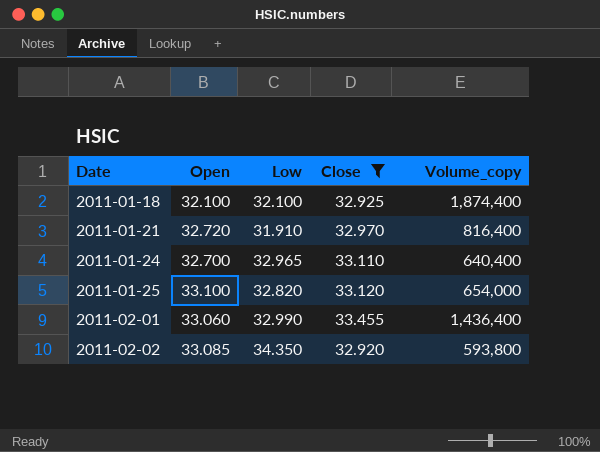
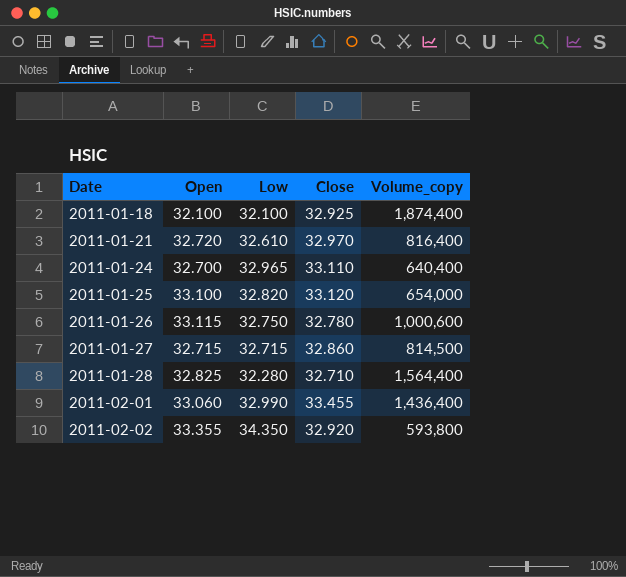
filter: Close >= 32.920 -> none
2011-01-21 | Low: 31.910 -> 32.610
2011-02-02 | Open: 33.085 -> 33.355

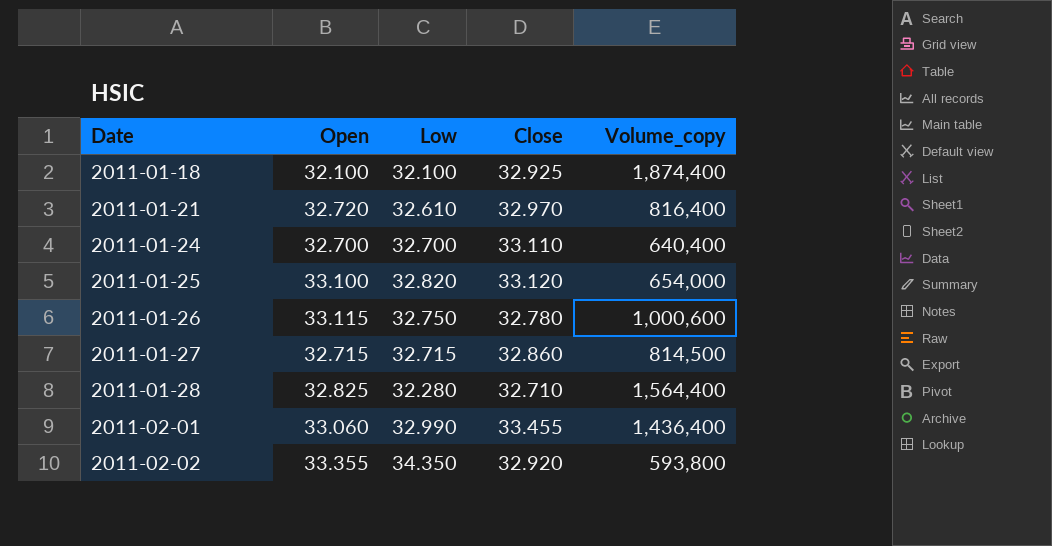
2011-01-24 | Low: 32.965 -> 32.700

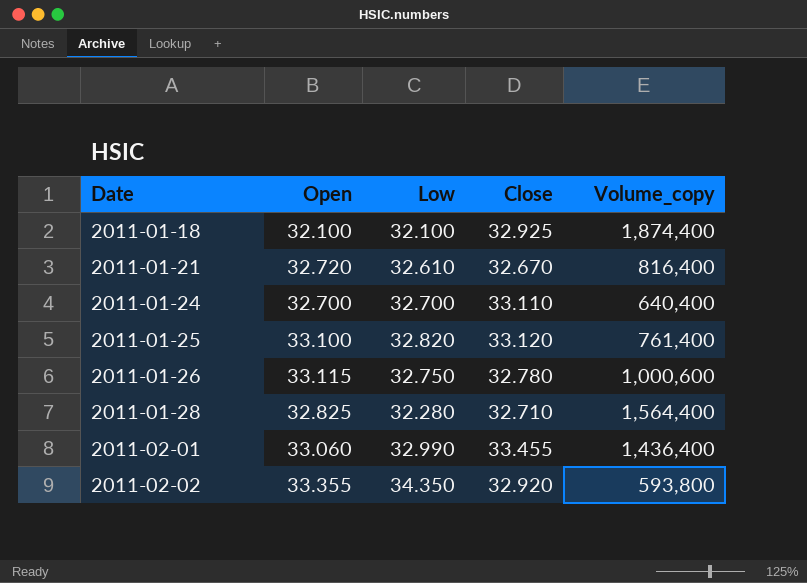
row 2011-01-27: 32.715 | 32.715 | 32.860 | 814,500 -> none
2011-01-21 | Close: 32.970 -> 32.670
2011-01-25 | Volume_copy: 654,000 -> 761,400

